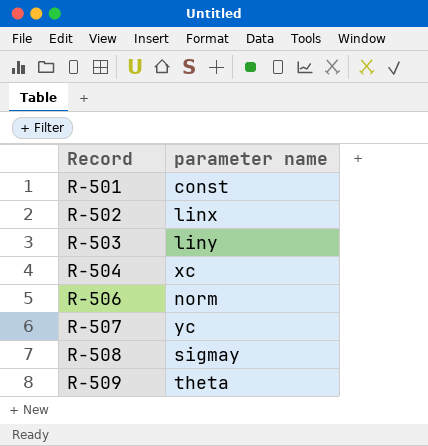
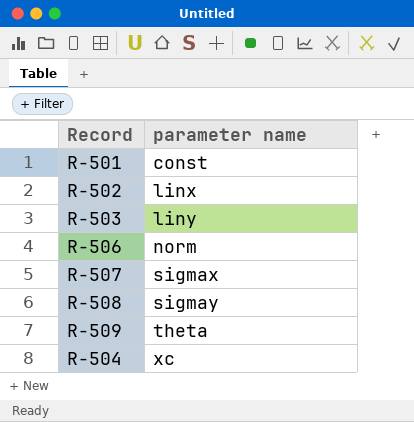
row order: Record ascending -> parameter name ascending
R-507 | parameter name: yc -> sigmax

